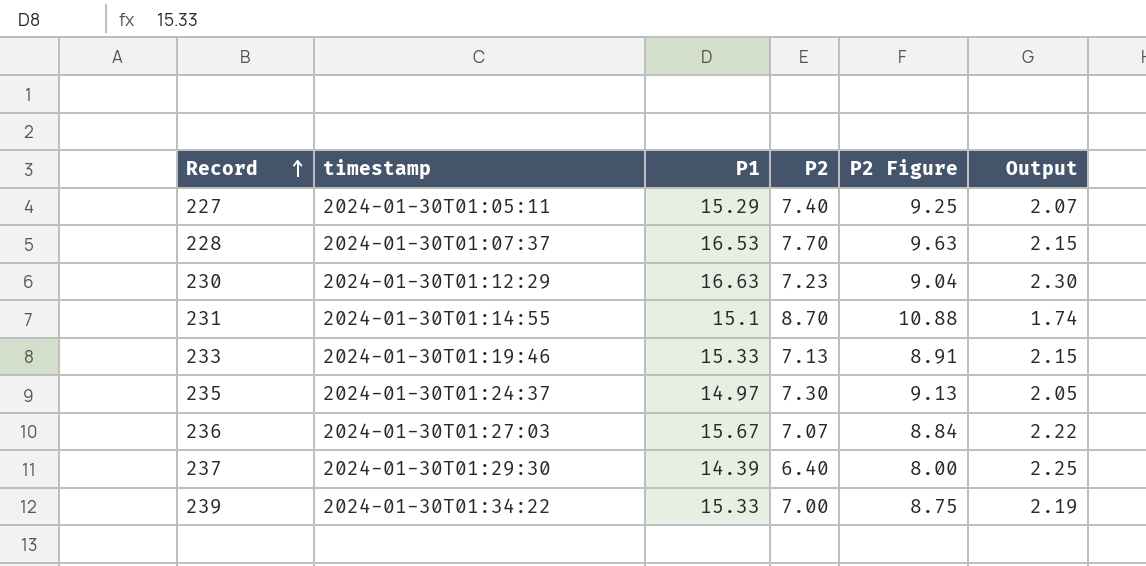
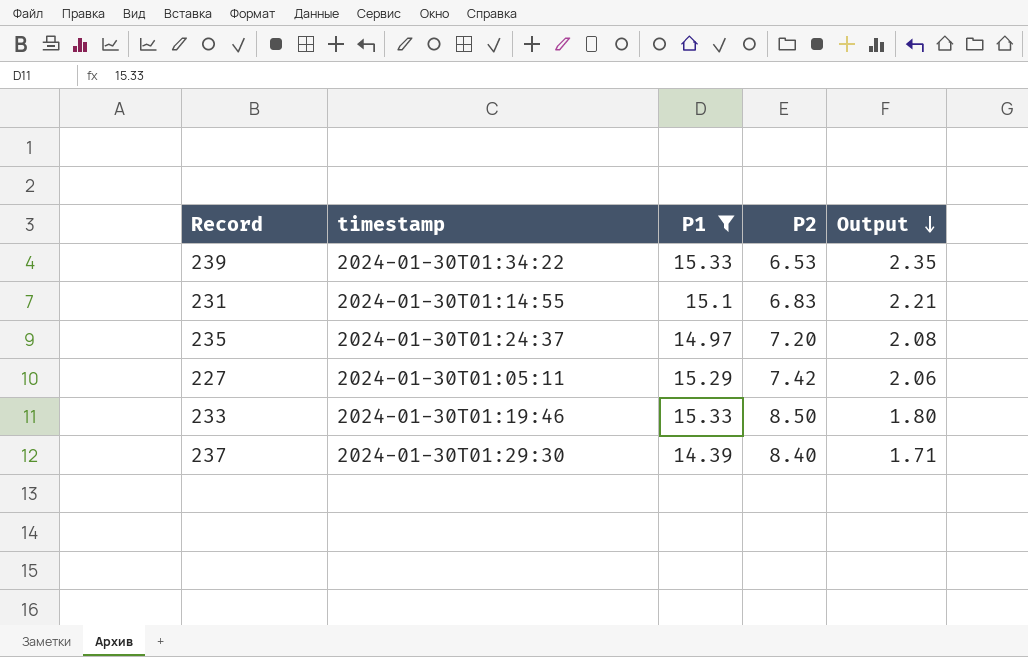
filter: none -> P1 <= 15.33
row order: Record ascending -> Output descending
column P2 Figure | formula: [P2] * 1.25 -> none
239 | P2: 7.00 -> 6.53
239 | Output: 2.19 -> 2.35
231 | P2: 8.70 -> 6.83
231 | Output: 1.74 -> 2.21
235 | P2: 7.30 -> 7.20
235 | Output: 2.05 -> 2.08
227 | P2: 7.40 -> 7.42
227 | Output: 2.07 -> 2.06
233 | P2: 7.13 -> 8.50
233 | Output: 2.15 -> 1.80
237 | P2: 6.40 -> 8.40
237 | Output: 2.25 -> 1.71

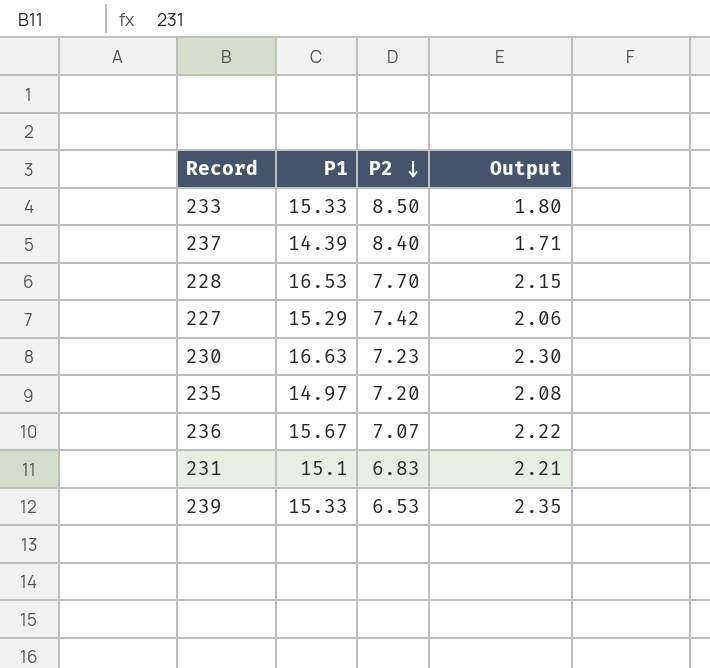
filter: P1 <= 15.33 -> none
row order: Output descending -> P2 descending
column timestamp | position: 2 -> none

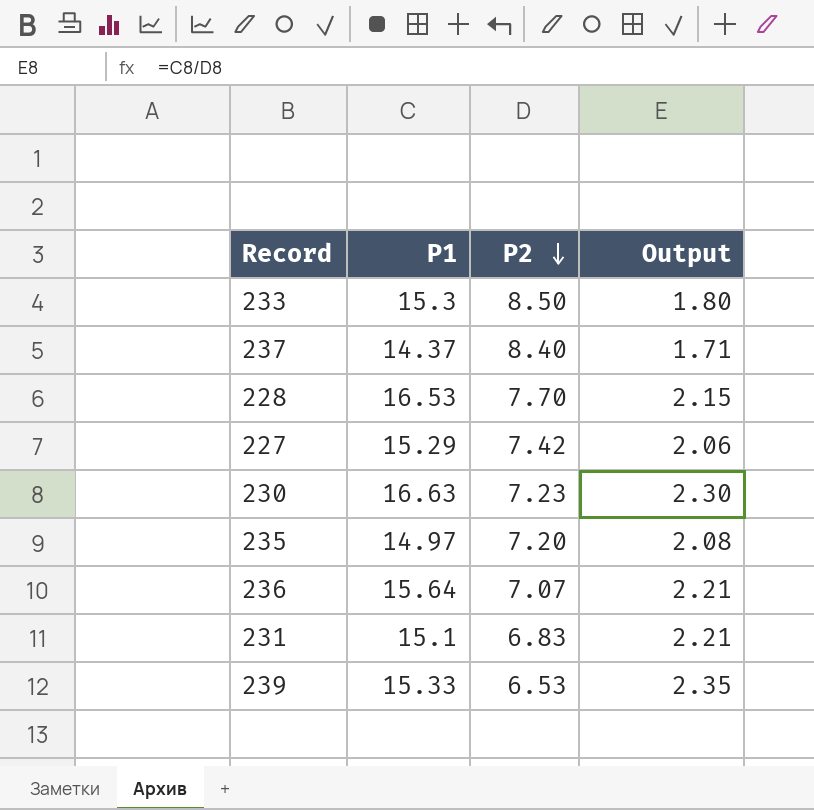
233 | P1: 15.33 -> 15.3
237 | P1: 14.39 -> 14.37
236 | P1: 15.67 -> 15.64
236 | Output: 2.22 -> 2.21

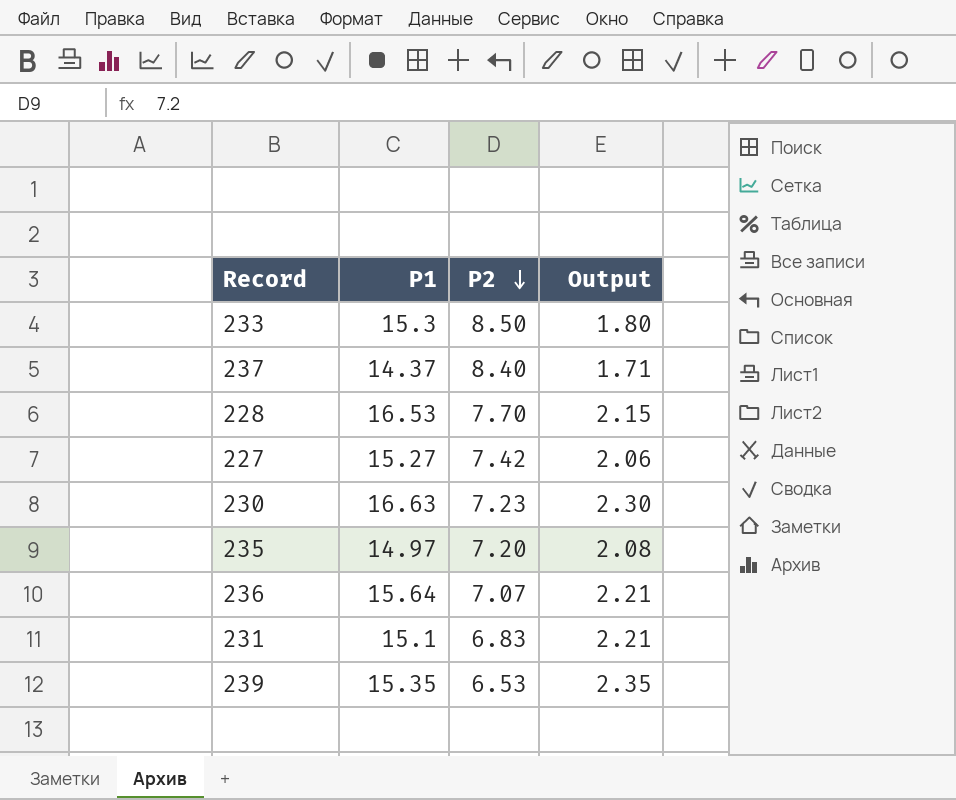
227 | P1: 15.29 -> 15.27
239 | P1: 15.33 -> 15.35

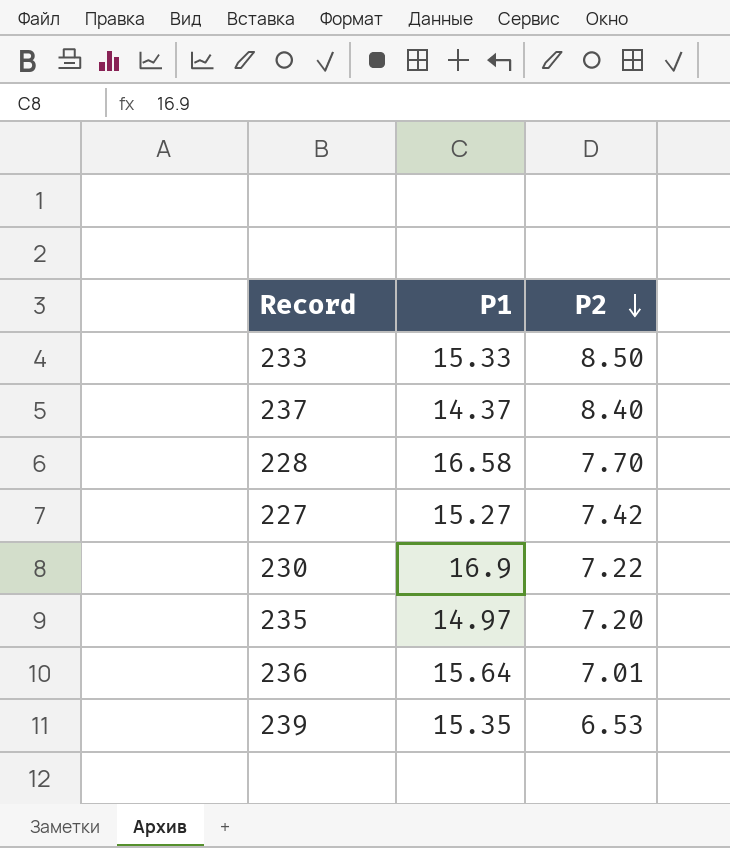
column Output | formula: [P1] / [P2] -> none
row 231: 15.1 | 6.83 | 2.21 -> none
233 | P1: 15.3 -> 15.33
228 | P1: 16.53 -> 16.58
230 | P1: 16.63 -> 16.9
230 | P2: 7.23 -> 7.22
236 | P2: 7.07 -> 7.01

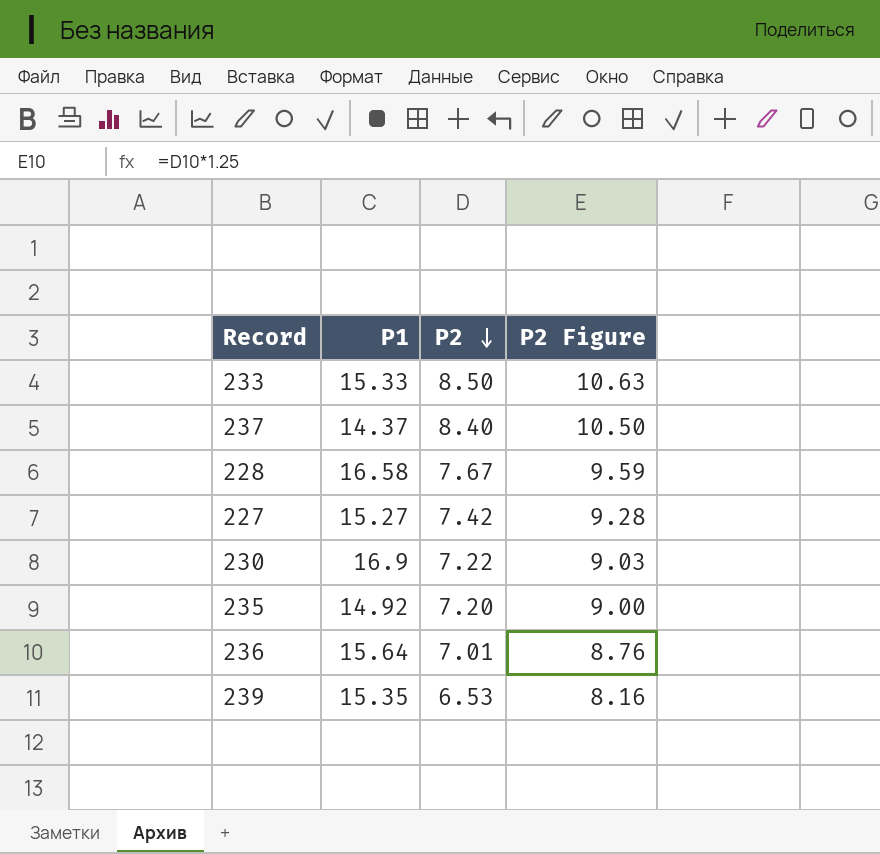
column P2 Figure | formula: none -> [P2] * 1.25
228 | P2: 7.70 -> 7.67
235 | P1: 14.97 -> 14.92

